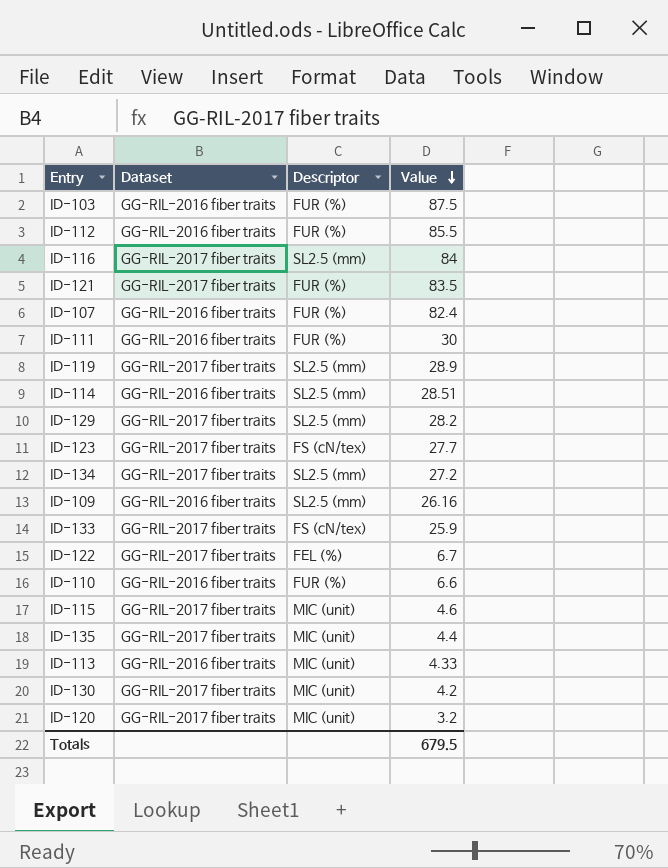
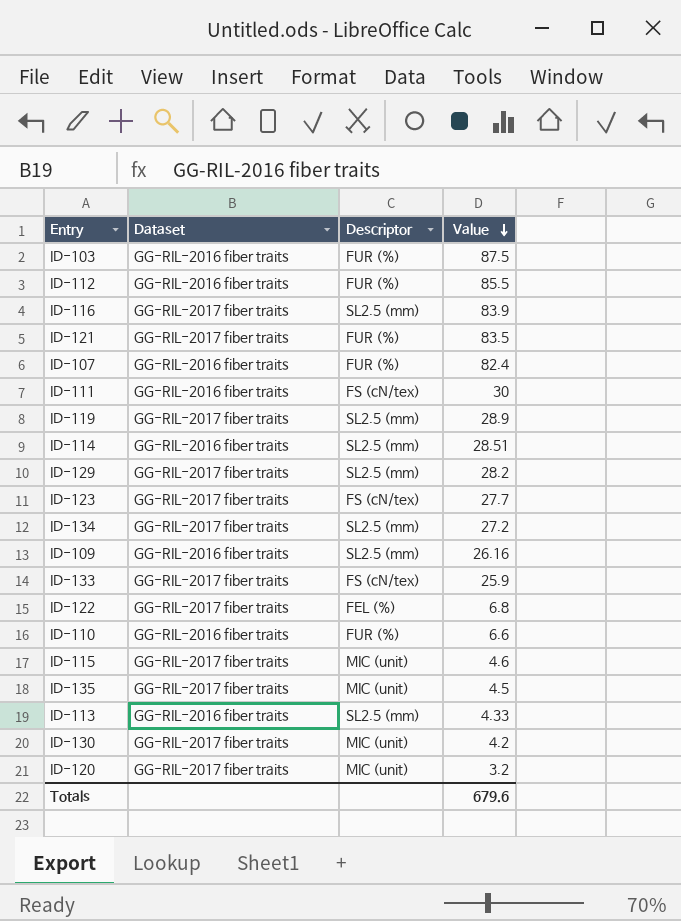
ID-116 | Value: 84 -> 83.9
ID-111 | Descriptor: FUR (%) -> FS (cN/tex)
ID-122 | Value: 6.7 -> 6.8
ID-135 | Value: 4.4 -> 4.5
ID-113 | Descriptor: MIC (unit) -> SL2.5 (mm)
Totals | Value: 679.5 -> 679.6

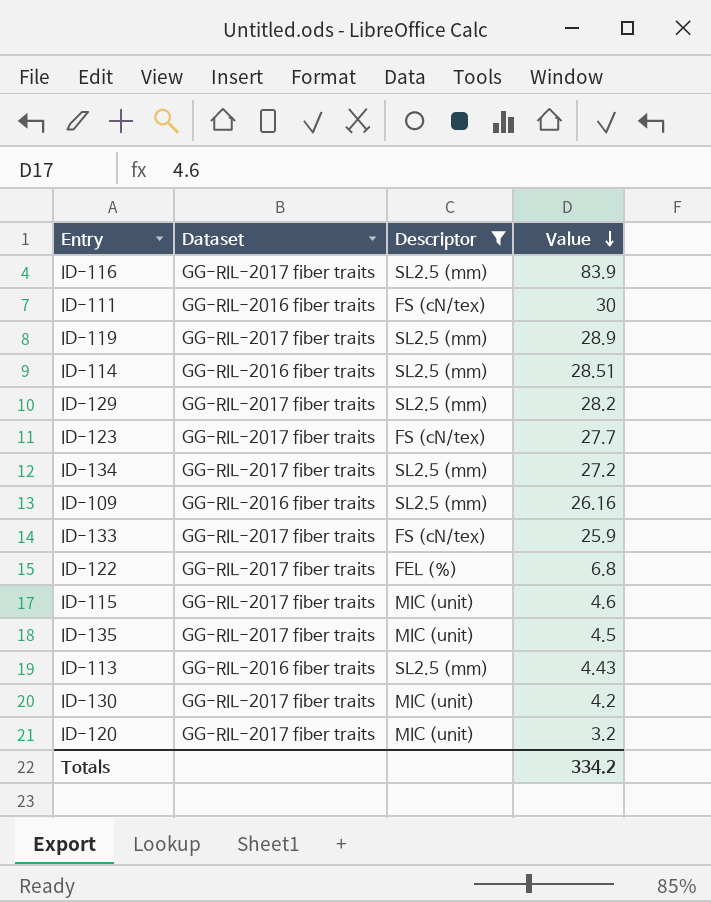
filter: none -> Descriptor != FUR (%)
ID-113 | Value: 4.33 -> 4.43
Totals | Value: 679.6 -> 334.2

